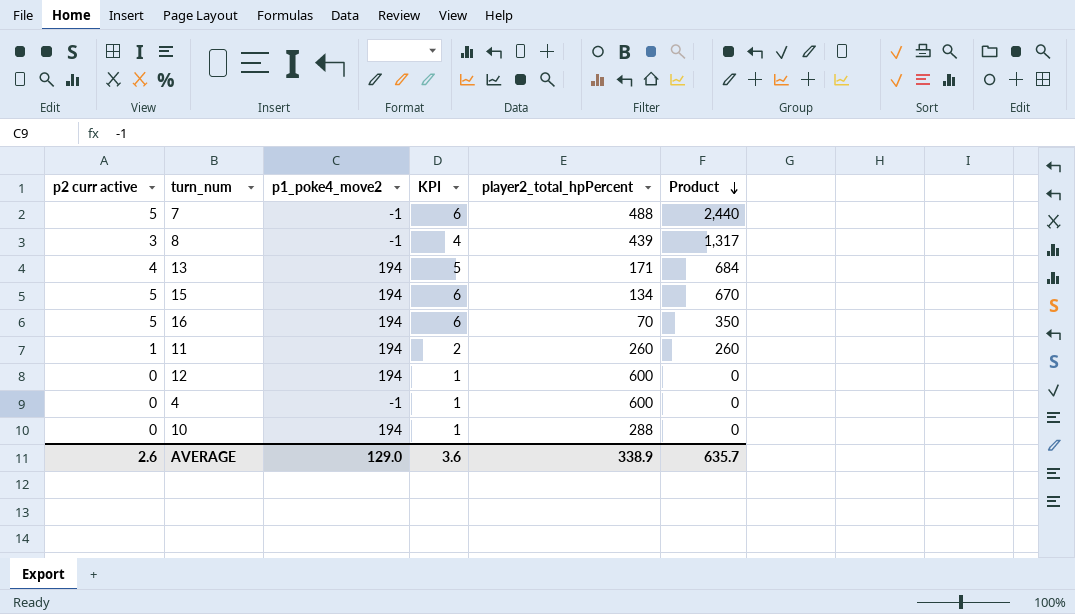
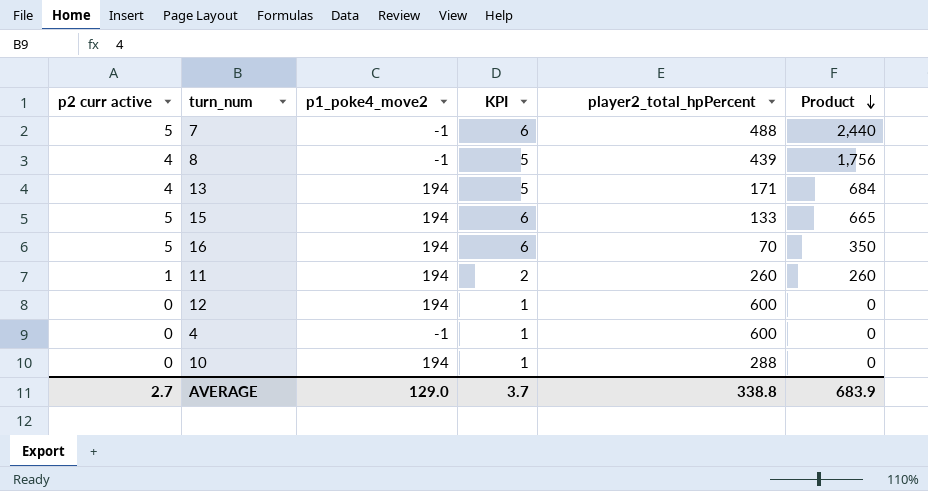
8 | p2 curr active: 3 -> 4
8 | KPI: 4 -> 5
8 | Product: 1,317 -> 1,756
15 | player2_total_hpPercent: 134 -> 133
15 | Product: 670 -> 665
AVERAGE | p2 curr active: 2.6 -> 2.7
AVERAGE | KPI: 3.6 -> 3.7
AVERAGE | player2_total_hpPercent: 338.9 -> 338.8
AVERAGE | Product: 635.7 -> 683.9

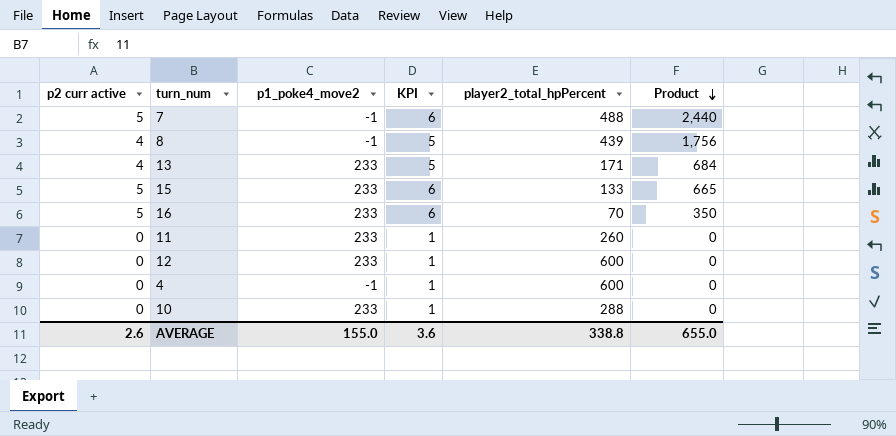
13 | p1_poke4_move2: 194 -> 233
15 | p1_poke4_move2: 194 -> 233
16 | p1_poke4_move2: 194 -> 233
11 | p2 curr active: 1 -> 0
11 | p1_poke4_move2: 194 -> 233
11 | KPI: 2 -> 1
11 | Product: 260 -> 0
12 | p1_poke4_move2: 194 -> 233
10 | p1_poke4_move2: 194 -> 233
AVERAGE | p2 curr active: 2.7 -> 2.6
AVERAGE | p1_poke4_move2: 129.0 -> 155.0
AVERAGE | KPI: 3.7 -> 3.6
AVERAGE | Product: 683.9 -> 655.0

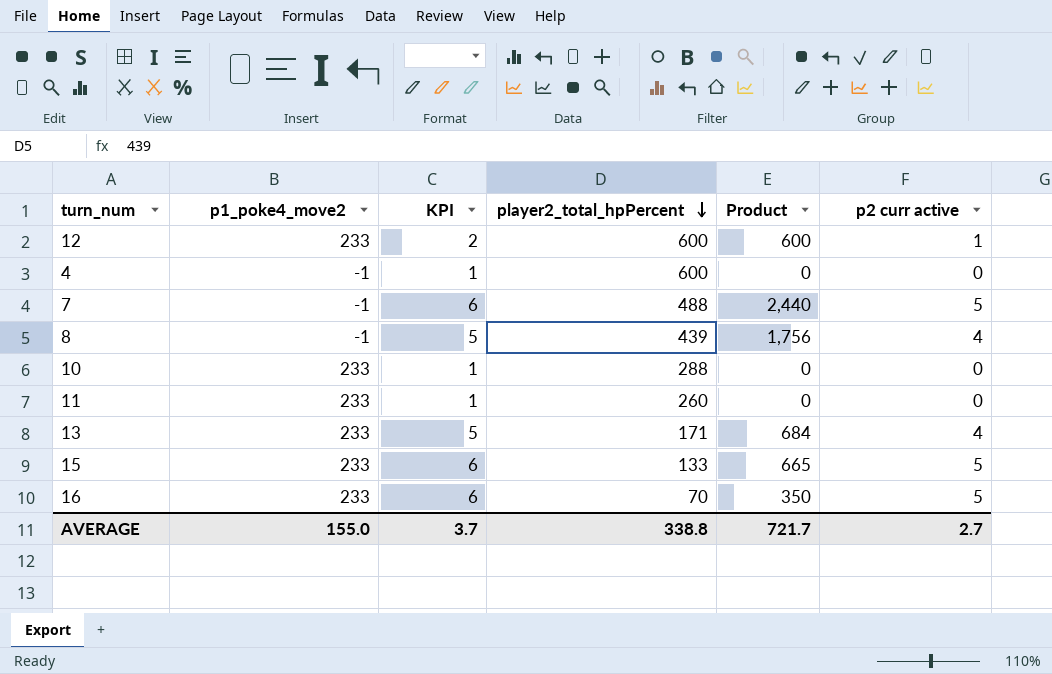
row order: Product descending -> player2_total_hpPercent descending
column p2 curr active | position: 1 -> 6
12 | KPI: 1 -> 2
12 | Product: 0 -> 600
12 | p2 curr active: 0 -> 1
AVERAGE | KPI: 3.6 -> 3.7
AVERAGE | Product: 655.0 -> 721.7
AVERAGE | p2 curr active: 2.6 -> 2.7

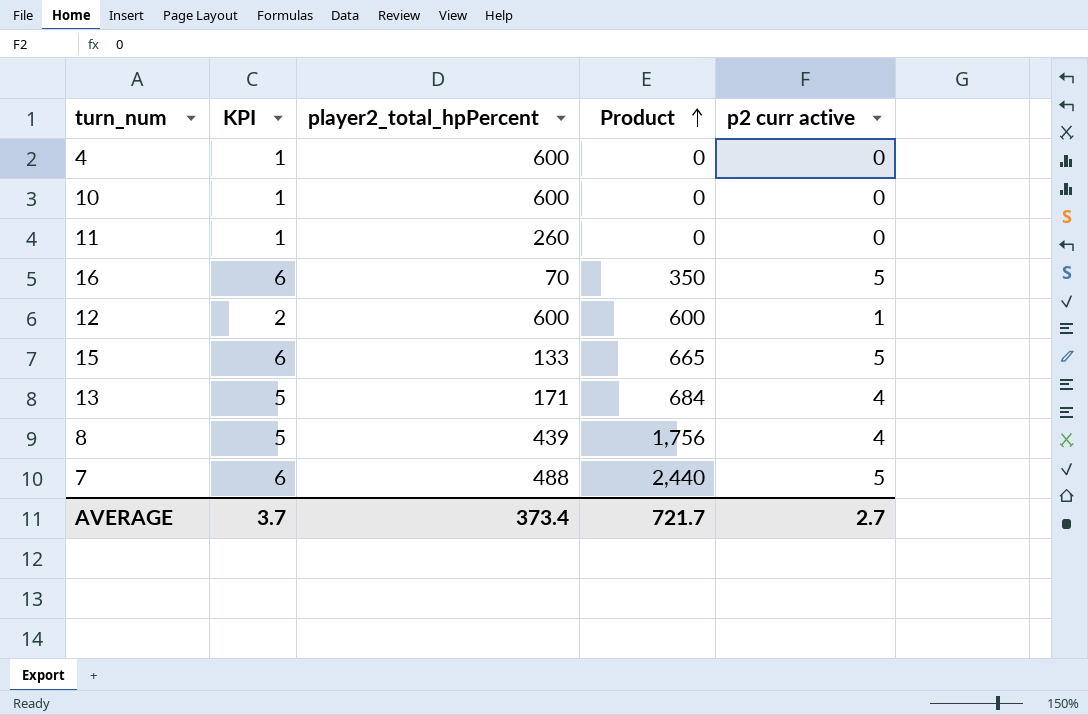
row order: player2_total_hpPercent descending -> Product ascending
column p1_poke4_move2 | position: 2 -> none
10 | player2_total_hpPercent: 288 -> 600
AVERAGE | player2_total_hpPercent: 338.8 -> 373.4

